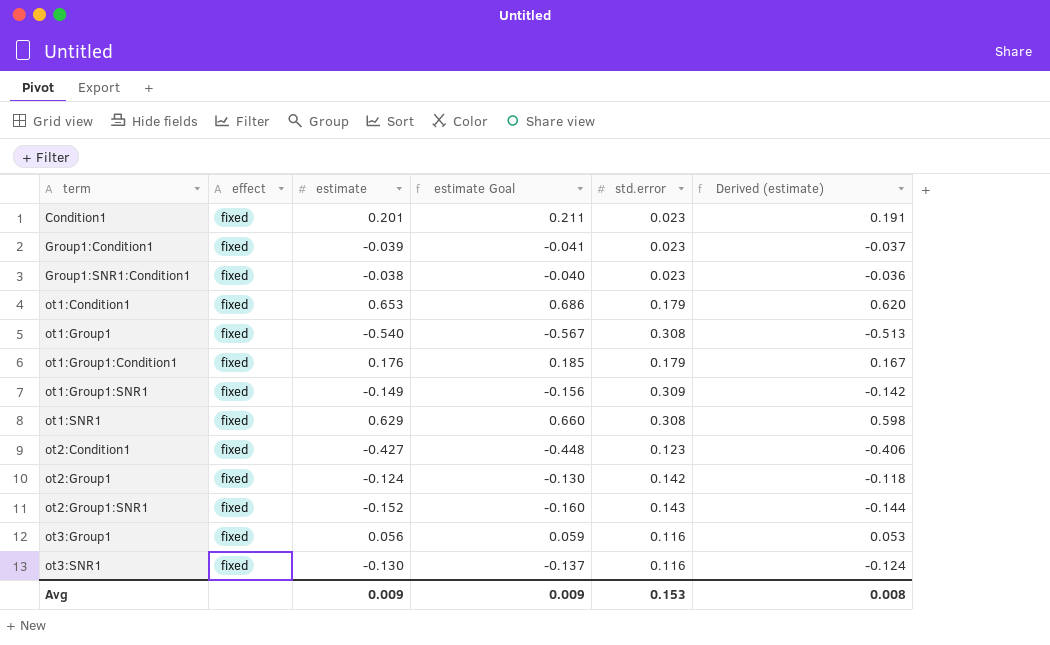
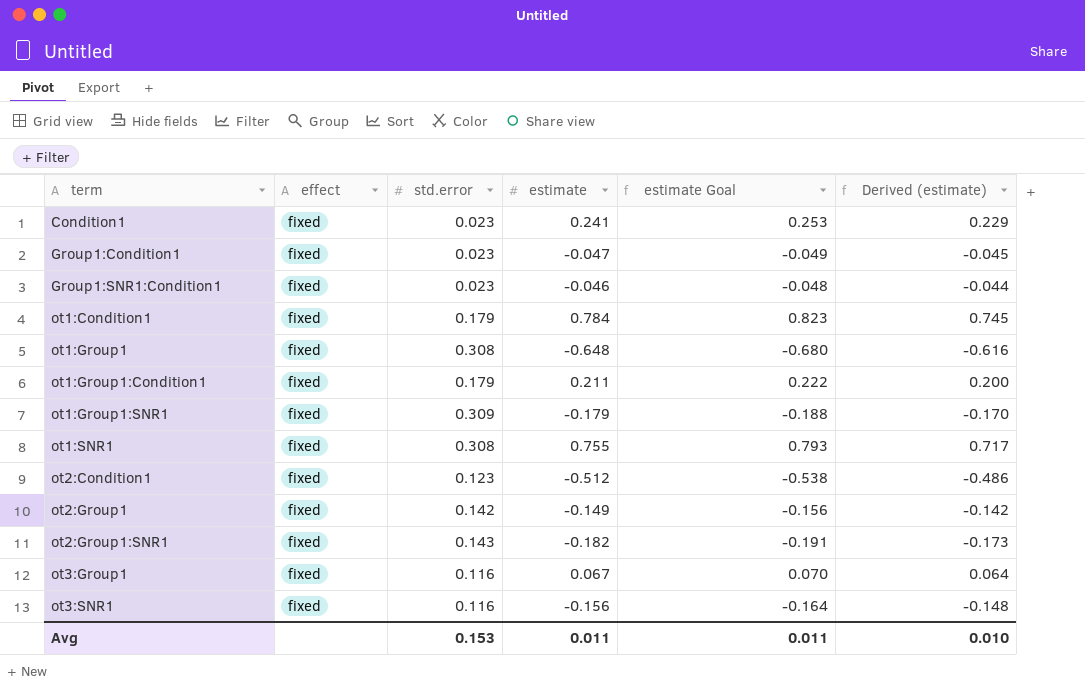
column std.error | position: 5 -> 3
Condition1 | estimate: 0.201 -> 0.241
Condition1 | estimate Goal: 0.211 -> 0.253
Condition1 | Derived (estimate): 0.191 -> 0.229
Group1:Condition1 | estimate: -0.039 -> -0.047
Group1:Condition1 | estimate Goal: -0.041 -> -0.049
Group1:Condition1 | Derived (estimate): -0.037 -> -0.045
Group1:SNR1:Condition1 | estimate: -0.038 -> -0.046
Group1:SNR1:Condition1 | estimate Goal: -0.040 -> -0.048
Group1:SNR1:Condition1 | Derived (estimate): -0.036 -> -0.044
ot1:Condition1 | estimate: 0.653 -> 0.784
ot1:Condition1 | estimate Goal: 0.686 -> 0.823
ot1:Condition1 | Derived (estimate): 0.620 -> 0.745
ot1:Group1 | estimate: -0.540 -> -0.648
ot1:Group1 | estimate Goal: -0.567 -> -0.680
ot1:Group1 | Derived (estimate): -0.513 -> -0.616
ot1:Group1:Condition1 | estimate: 0.176 -> 0.211
ot1:Group1:Condition1 | estimate Goal: 0.185 -> 0.222
ot1:Group1:Condition1 | Derived (estimate): 0.167 -> 0.200
ot1:Group1:SNR1 | estimate: -0.149 -> -0.179
ot1:Group1:SNR1 | estimate Goal: -0.156 -> -0.188
ot1:Group1:SNR1 | Derived (estimate): -0.142 -> -0.170
ot1:SNR1 | estimate: 0.629 -> 0.755
ot1:SNR1 | estimate Goal: 0.660 -> 0.793
ot1:SNR1 | Derived (estimate): 0.598 -> 0.717
ot2:Condition1 | estimate: -0.427 -> -0.512
ot2:Condition1 | estimate Goal: -0.448 -> -0.538
ot2:Condition1 | Derived (estimate): -0.406 -> -0.486
ot2:Group1 | estimate: -0.124 -> -0.149
ot2:Group1 | estimate Goal: -0.130 -> -0.156
ot2:Group1 | Derived (estimate): -0.118 -> -0.142
ot2:Group1:SNR1 | estimate: -0.152 -> -0.182
ot2:Group1:SNR1 | estimate Goal: -0.160 -> -0.191
ot2:Group1:SNR1 | Derived (estimate): -0.144 -> -0.173
ot3:Group1 | estimate: 0.056 -> 0.067
ot3:Group1 | estimate Goal: 0.059 -> 0.070
ot3:Group1 | Derived (estimate): 0.053 -> 0.064
ot3:SNR1 | estimate: -0.130 -> -0.156
ot3:SNR1 | estimate Goal: -0.137 -> -0.164
ot3:SNR1 | Derived (estimate): -0.124 -> -0.148
Avg | estimate: 0.009 -> 0.011
Avg | estimate Goal: 0.009 -> 0.011
Avg | Derived (estimate): 0.008 -> 0.010

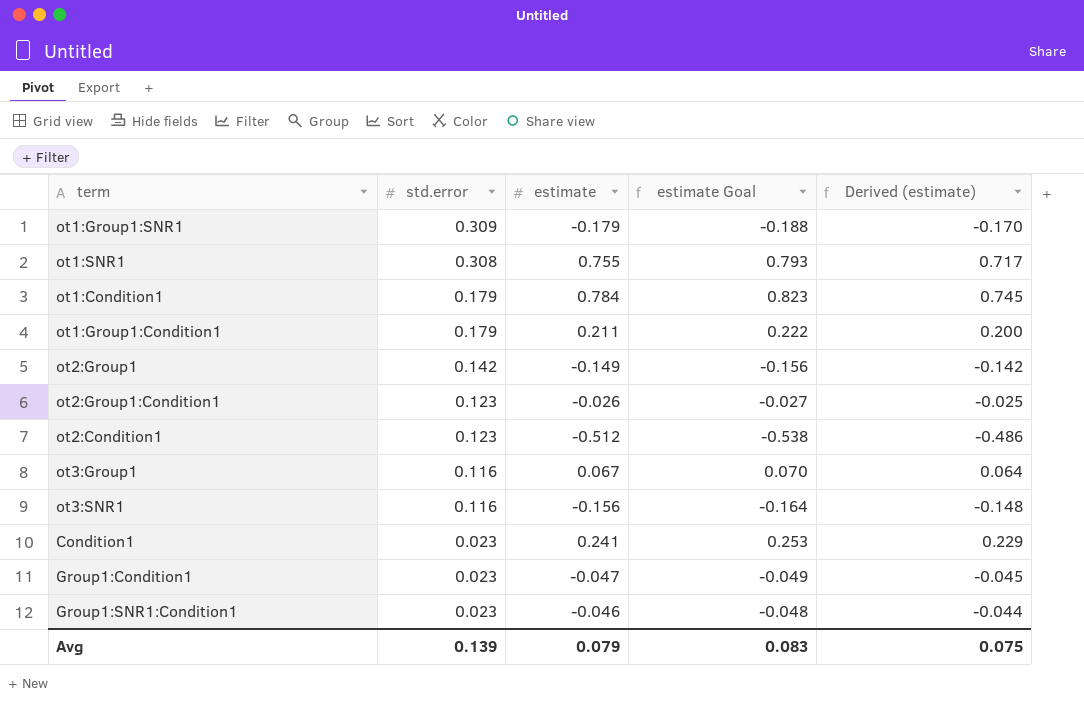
row order: term ascending -> std.error descending
column effect | position: 2 -> none
row ot1:Group1: fixed | 0.308 | -0.648 | -0.680 | -0.616 -> none
row ot2:Group1:SNR1: fixed | 0.143 | -0.182 | -0.191 | -0.173 -> none
row ot2:Group1:Condition1: none -> 0.123 | -0.026 | -0.027 | -0.025
Avg | std.error: 0.153 -> 0.139
Avg | estimate: 0.011 -> 0.079
Avg | estimate Goal: 0.011 -> 0.083
Avg | Derived (estimate): 0.010 -> 0.075

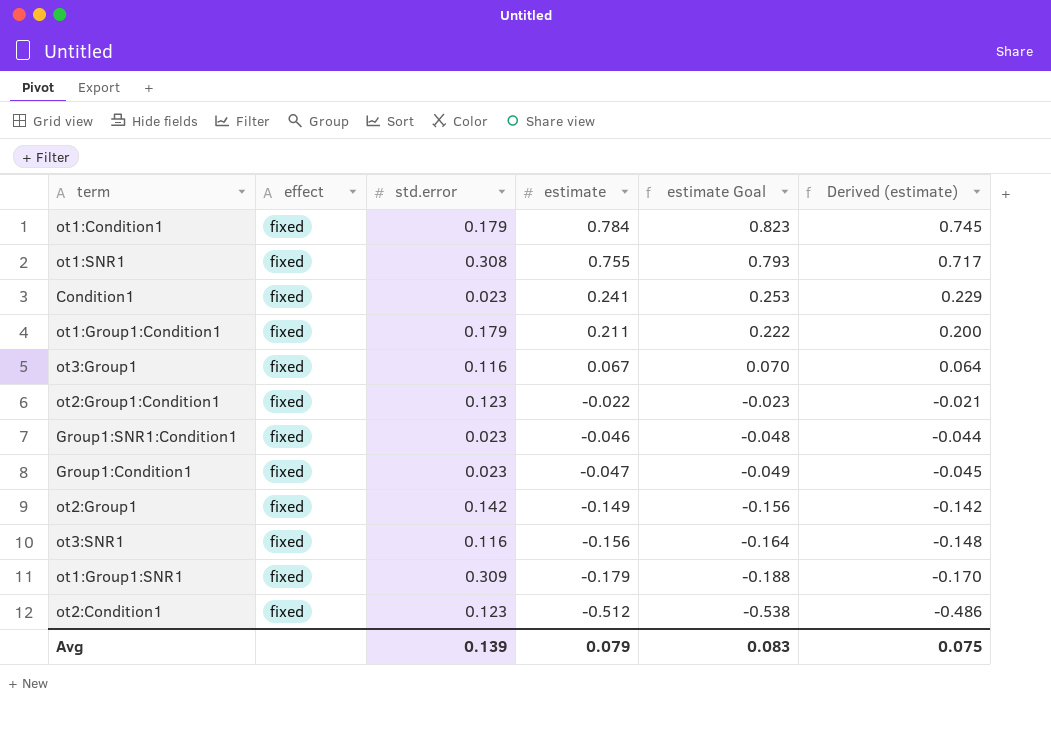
row order: std.error descending -> estimate descending
column effect | position: none -> 2
ot2:Group1:Condition1 | estimate: -0.026 -> -0.022
ot2:Group1:Condition1 | estimate Goal: -0.027 -> -0.023
ot2:Group1:Condition1 | Derived (estimate): -0.025 -> -0.021

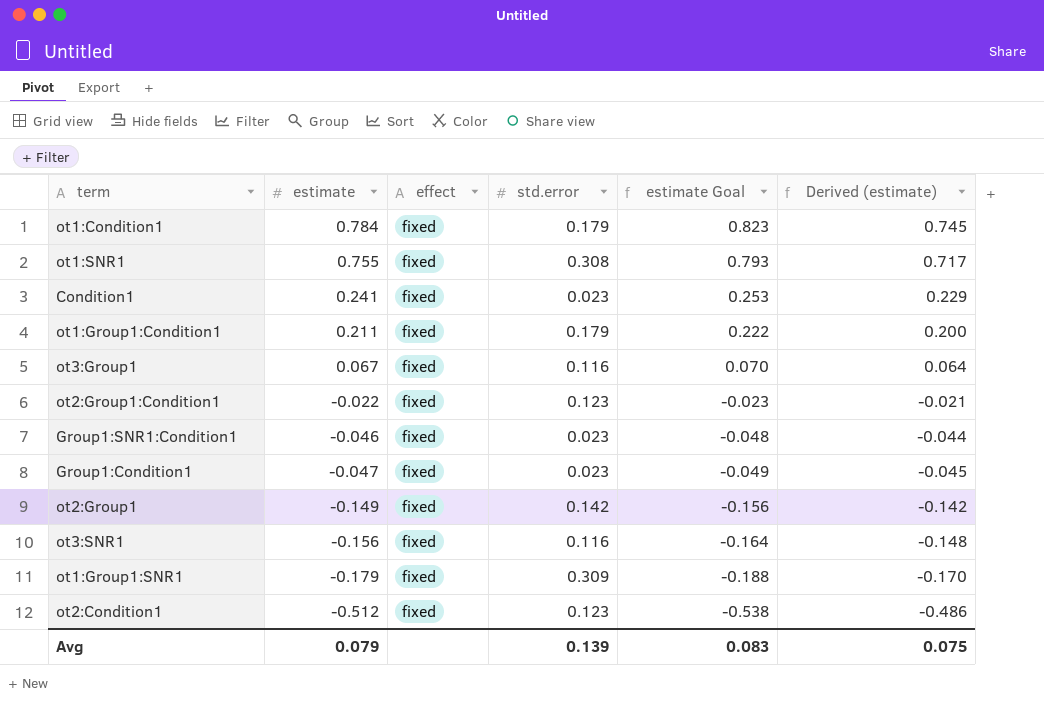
column estimate | position: 4 -> 2

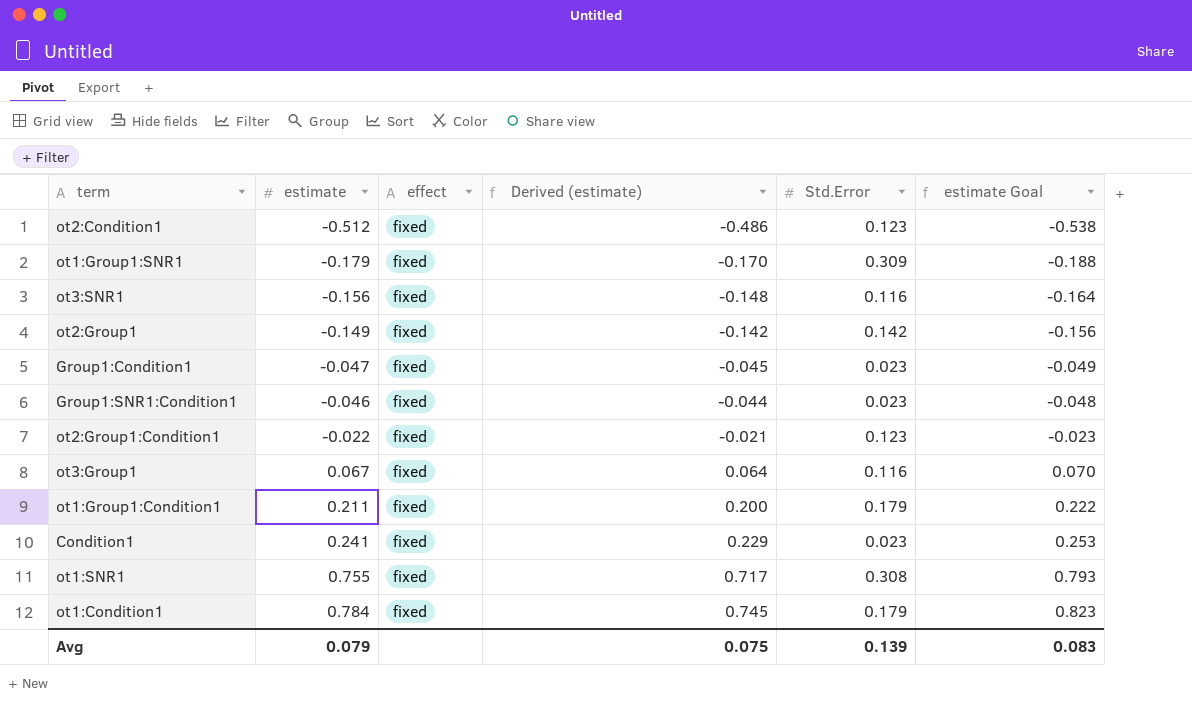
row order: estimate descending -> estimate ascending
column Derived (estimate) | position: 6 -> 4
column name: std.error -> Std.Error

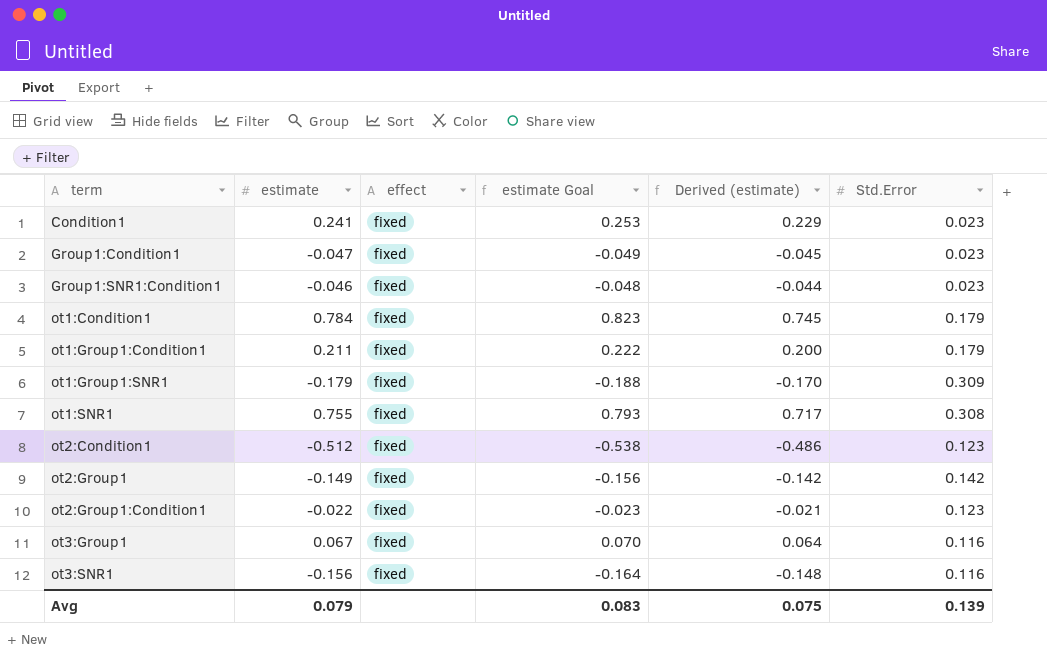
row order: estimate ascending -> term ascending
column estimate Goal | position: 6 -> 4

